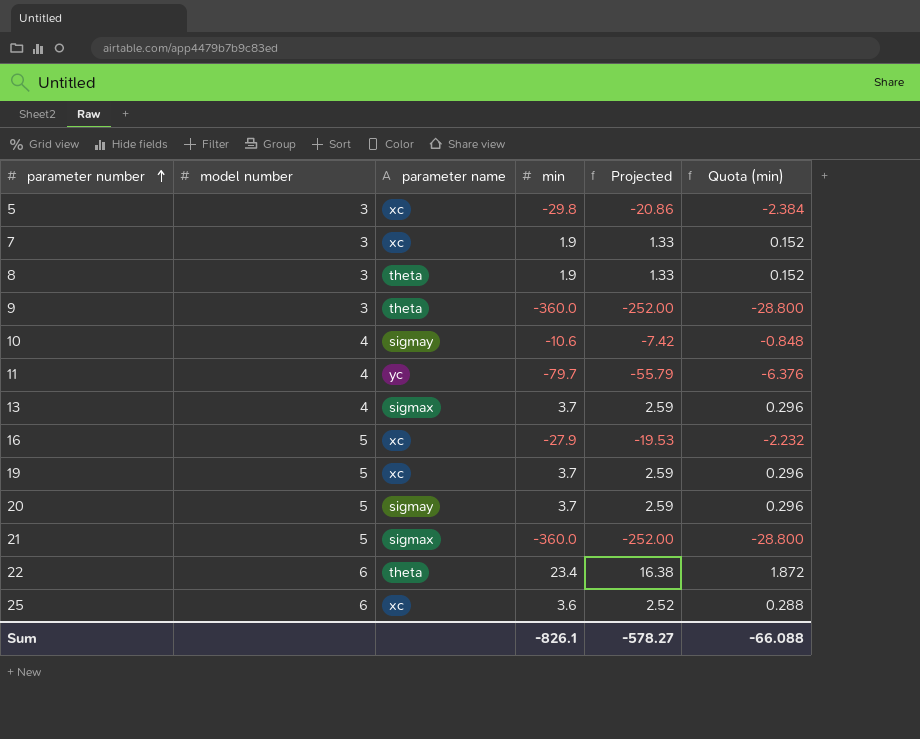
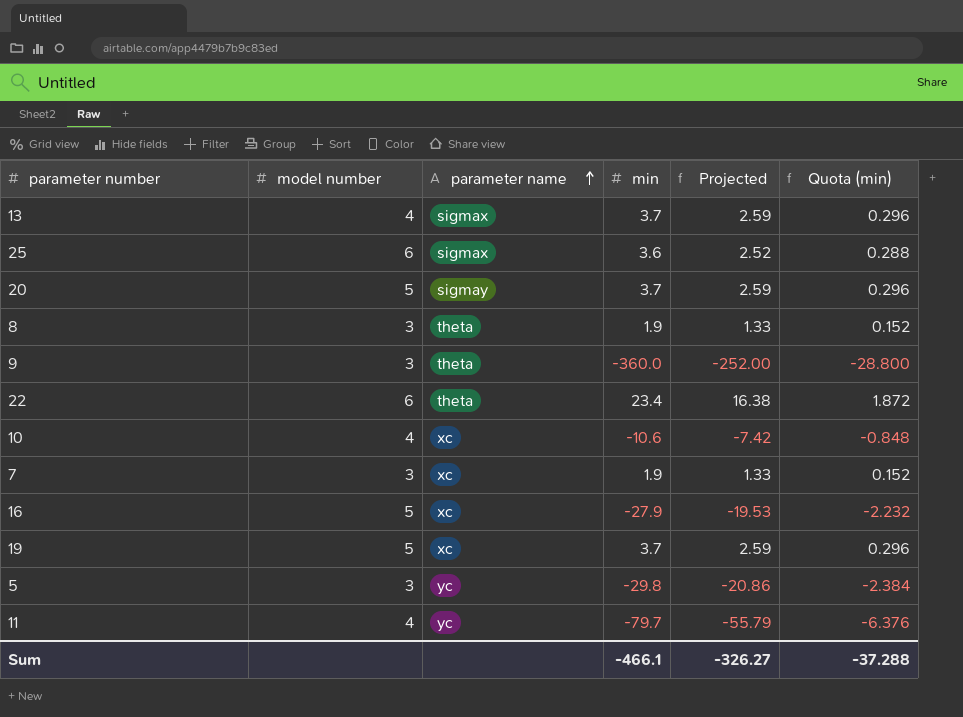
row order: parameter number ascending -> parameter name ascending
row 21: 5 | sigmax | -360.0 | -252.00 | -28.800 -> none
25 | parameter name: xc -> sigmax
10 | parameter name: sigmay -> xc
5 | parameter name: xc -> yc
Sum | min: -826.1 -> -466.1
Sum | Projected: -578.27 -> -326.27
Sum | Quota (min): -66.088 -> -37.288

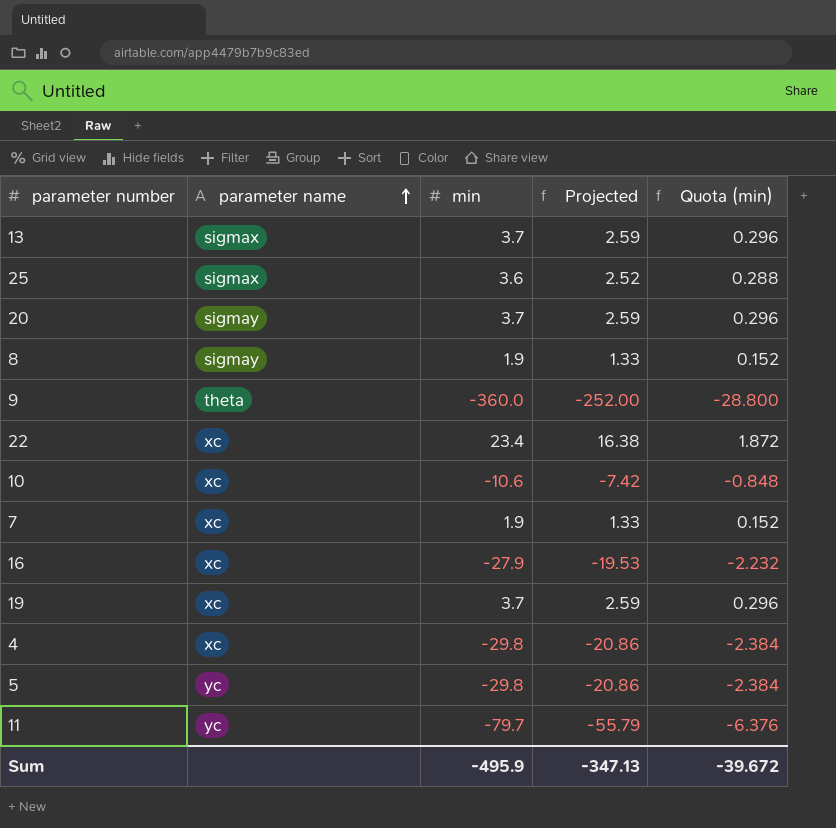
column model number | position: 2 -> none
8 | parameter name: theta -> sigmay
22 | parameter name: theta -> xc
row 4: none -> xc | -29.8 | -20.86 | -2.384
Sum | min: -466.1 -> -495.9
Sum | Projected: -326.27 -> -347.13
Sum | Quota (min): -37.288 -> -39.672

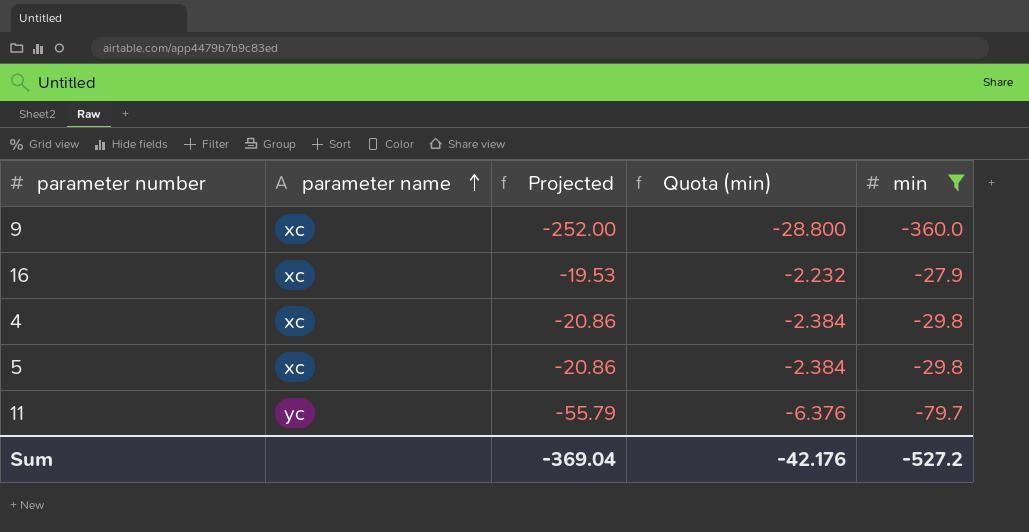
filter: none -> min <= -27.9
column min | position: 3 -> 5
9 | parameter name: theta -> xc
5 | parameter name: yc -> xc
Sum | Projected: -347.13 -> -369.04
Sum | Quota (min): -39.672 -> -42.176
Sum | min: -495.9 -> -527.2

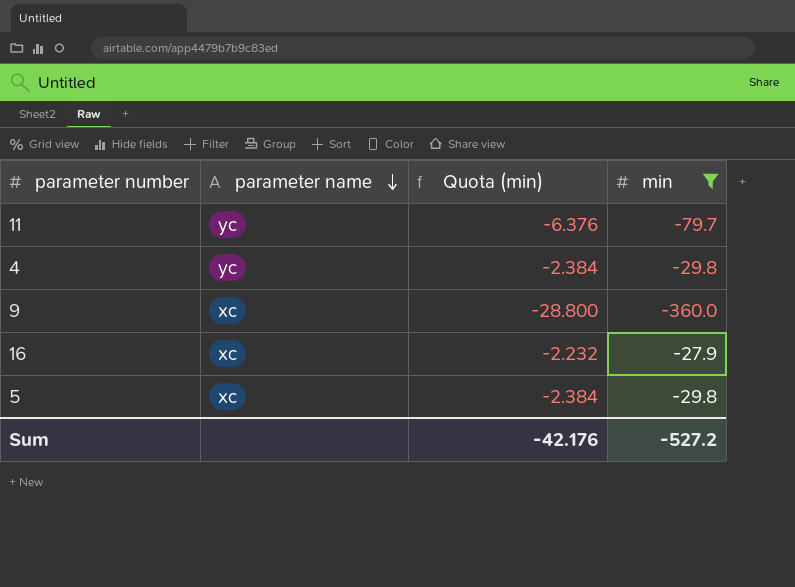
row order: parameter name ascending -> parameter name descending
column Projected | formula: [min] * 0.7 -> none
4 | parameter name: xc -> yc

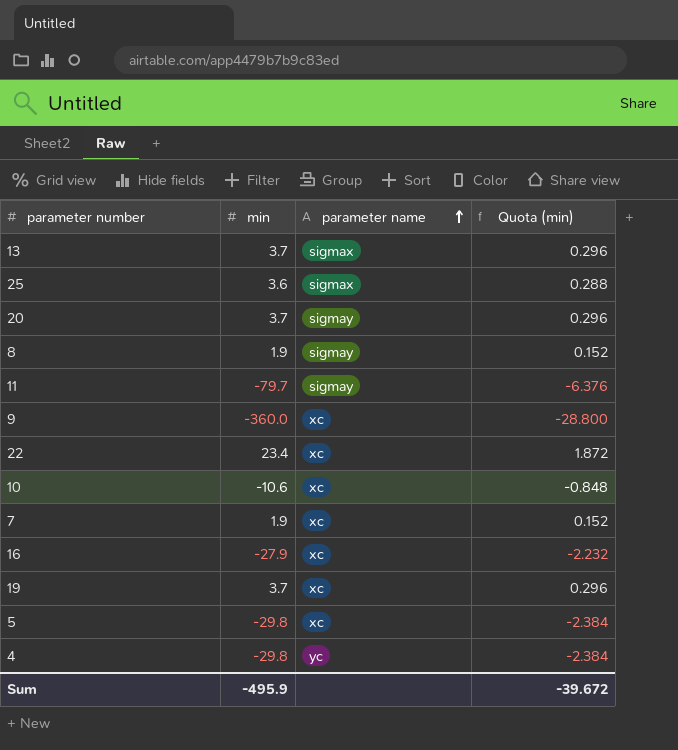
filter: min <= -27.9 -> none
row order: parameter name descending -> parameter name ascending
column min | position: 4 -> 2
11 | parameter name: yc -> sigmay
Sum | min: -527.2 -> -495.9
Sum | Quota (min): -42.176 -> -39.672

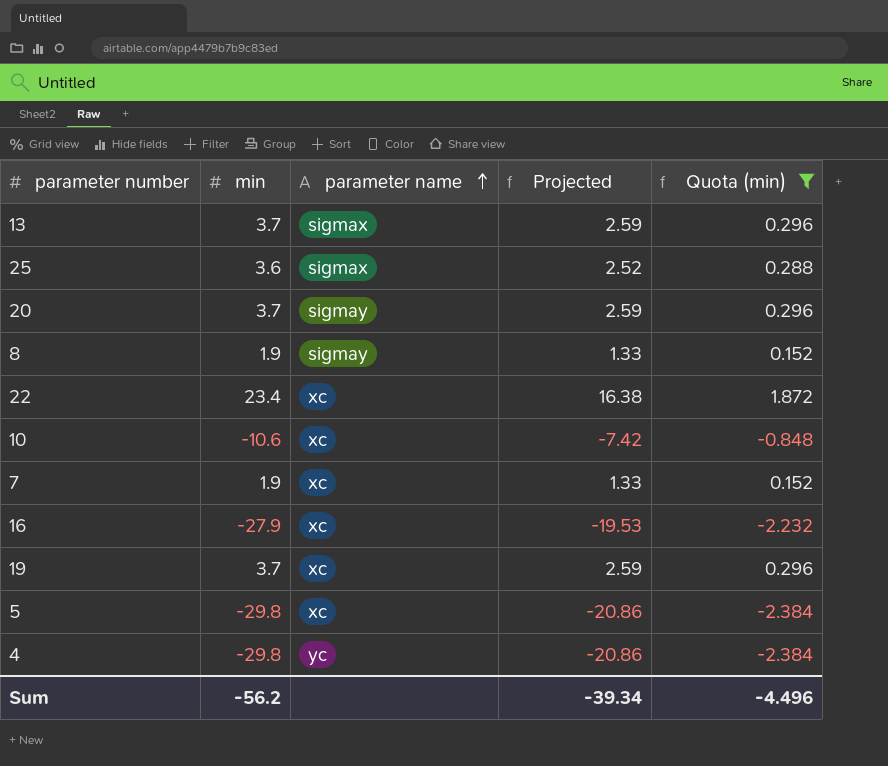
filter: none -> Quota (min) >= -2.384
column Projected | formula: none -> [min] * 0.7
Sum | min: -495.9 -> -56.2
Sum | Quota (min): -39.672 -> -4.496

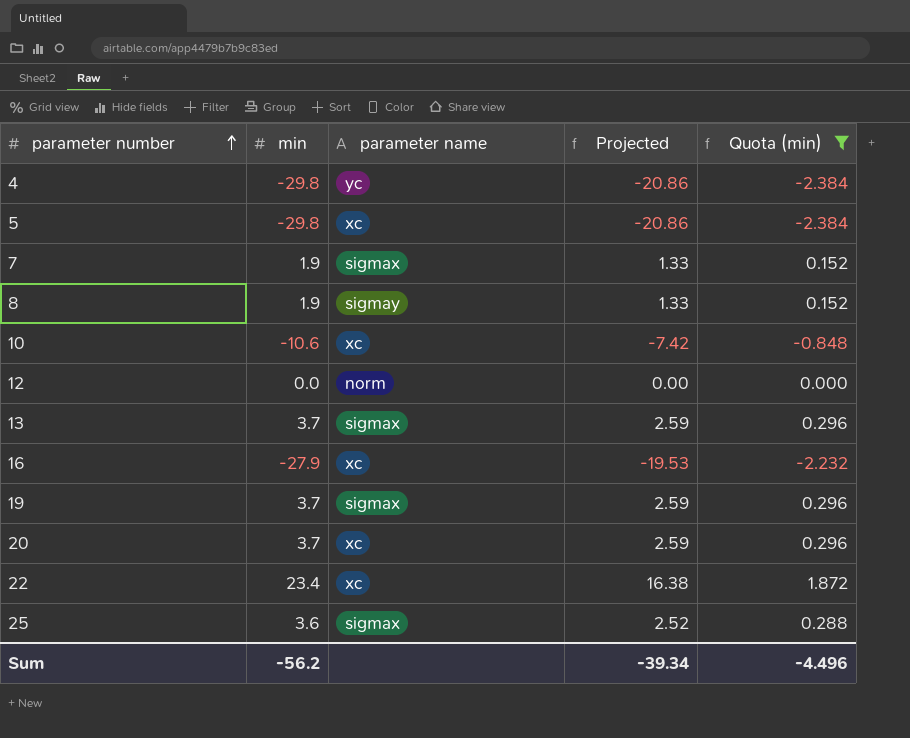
row order: parameter name ascending -> parameter number ascending
7 | parameter name: xc -> sigmax
row 12: none -> 0.0 | norm | 0.00 | 0.000
19 | parameter name: xc -> sigmax
20 | parameter name: sigmay -> xc

